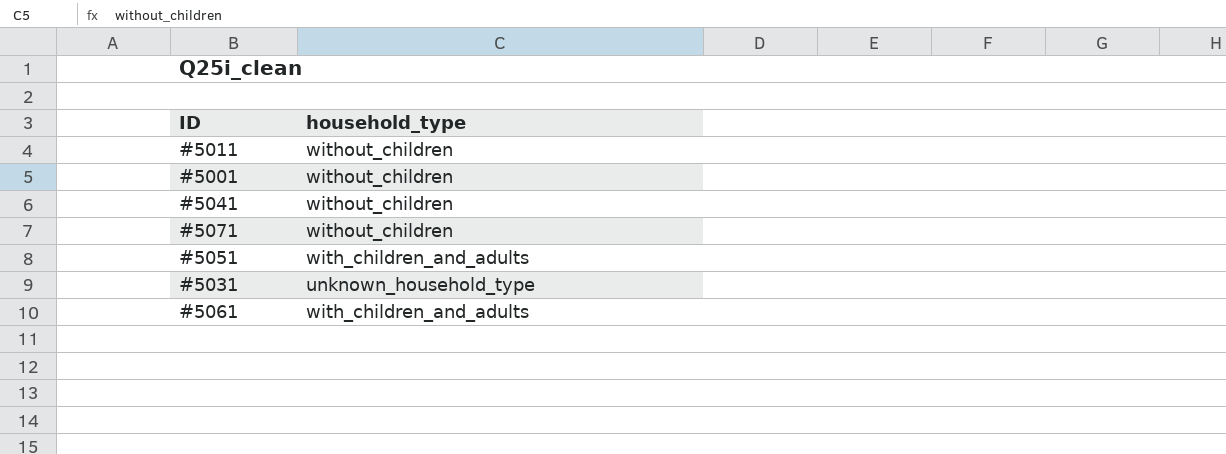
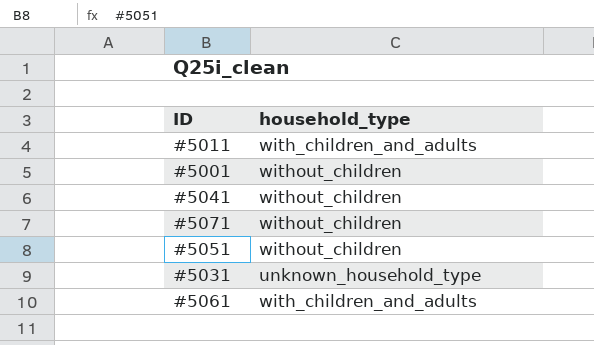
#5011 | household_type: without_children -> with_children_and_adults
#5051 | household_type: with_children_and_adults -> without_children

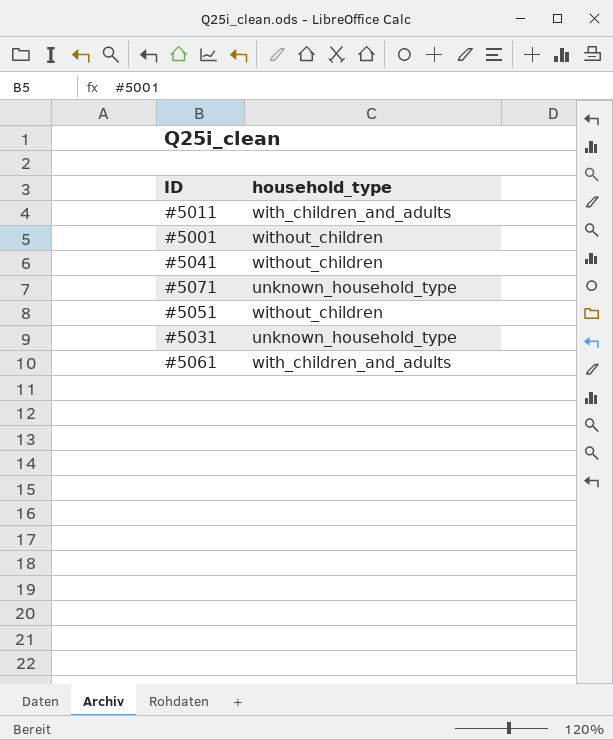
#5071 | household_type: without_children -> unknown_household_type

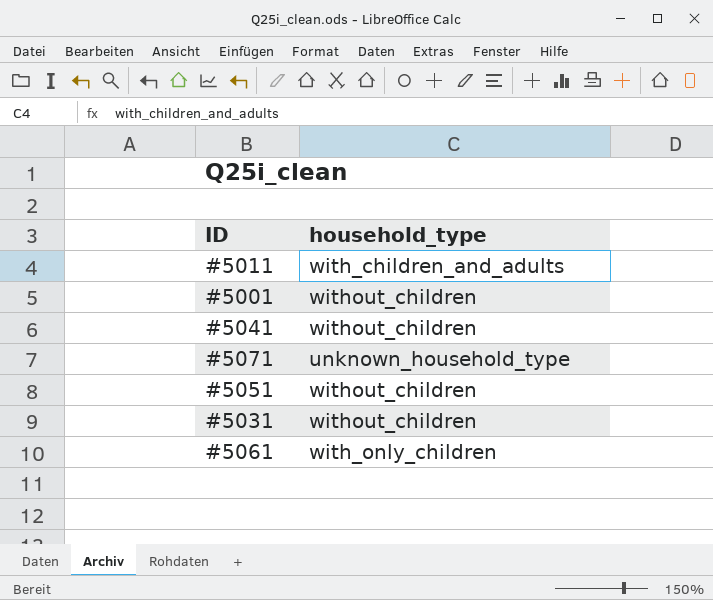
#5031 | household_type: unknown_household_type -> without_children
#5061 | household_type: with_children_and_adults -> with_only_children

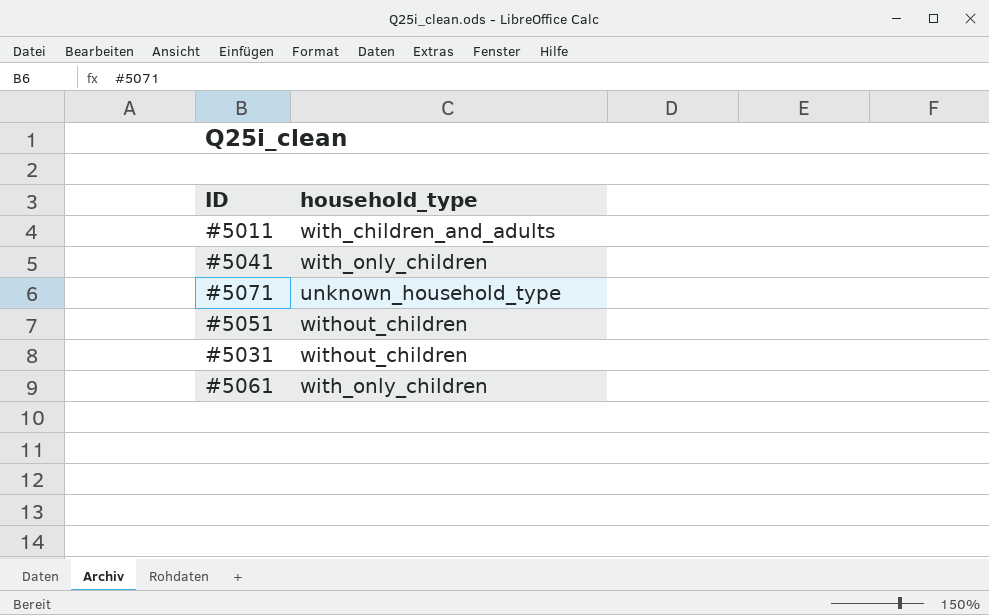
row #5001: without_children -> none
#5041 | household_type: without_children -> with_only_children

